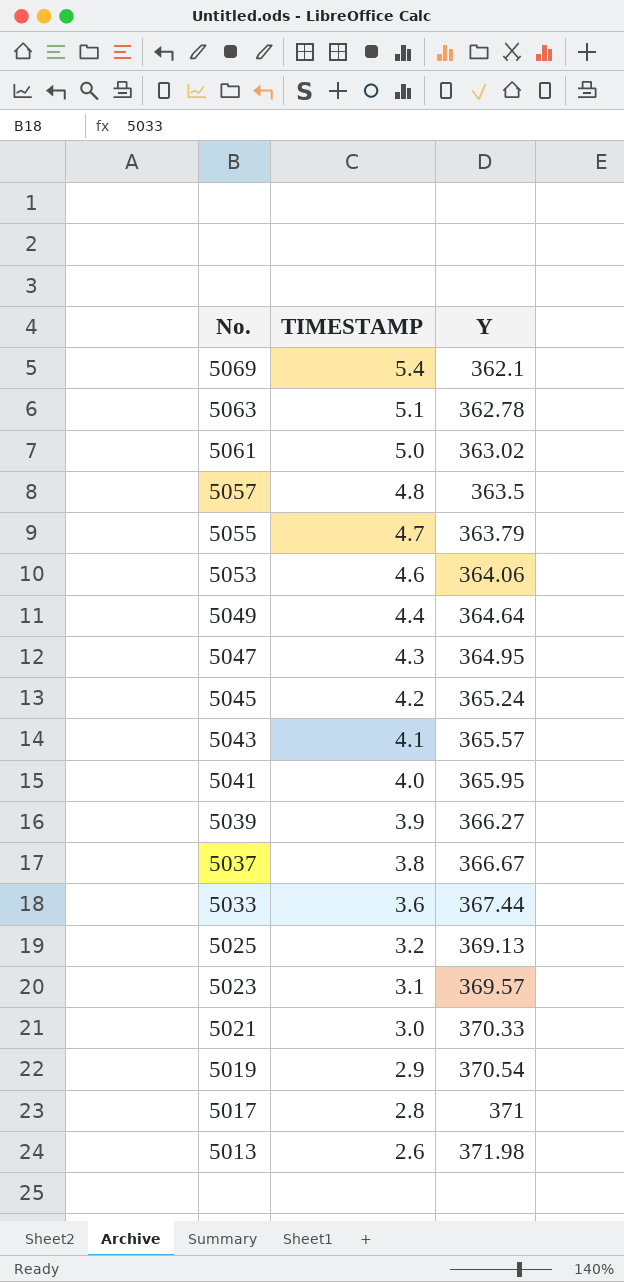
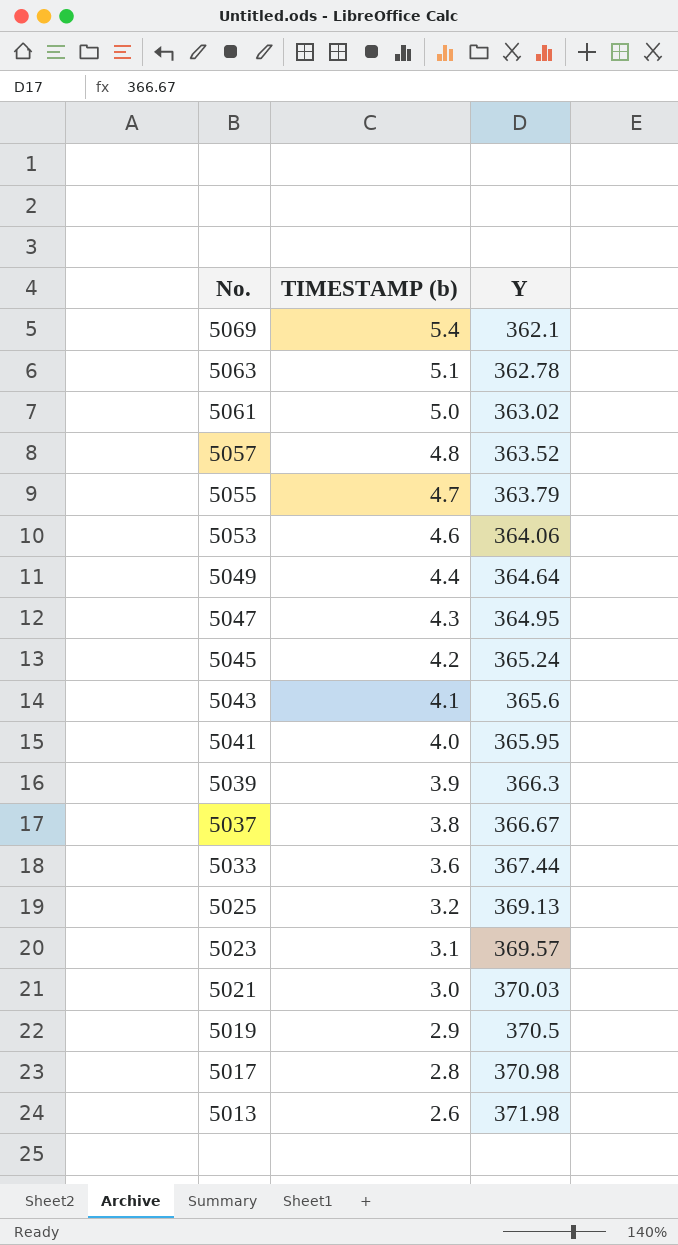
column name: TIMESTAMP -> TIMESTAMP (b)
5057 | Y: 363.5 -> 363.52
5043 | Y: 365.57 -> 365.6
5039 | Y: 366.27 -> 366.3
5021 | Y: 370.33 -> 370.03
5019 | Y: 370.54 -> 370.5
5017 | Y: 371 -> 370.98

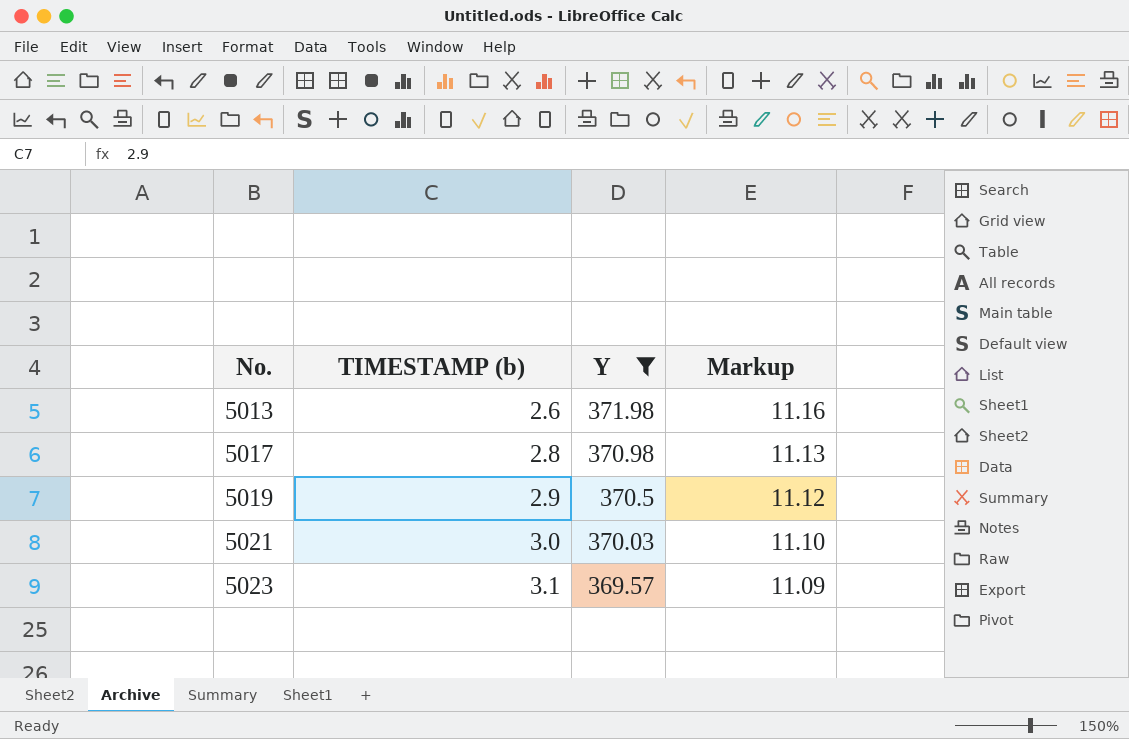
filter: none -> Y >= 369.57
row order: No. descending -> No. ascending
column Markup | formula: none -> [Y] * 0.03

